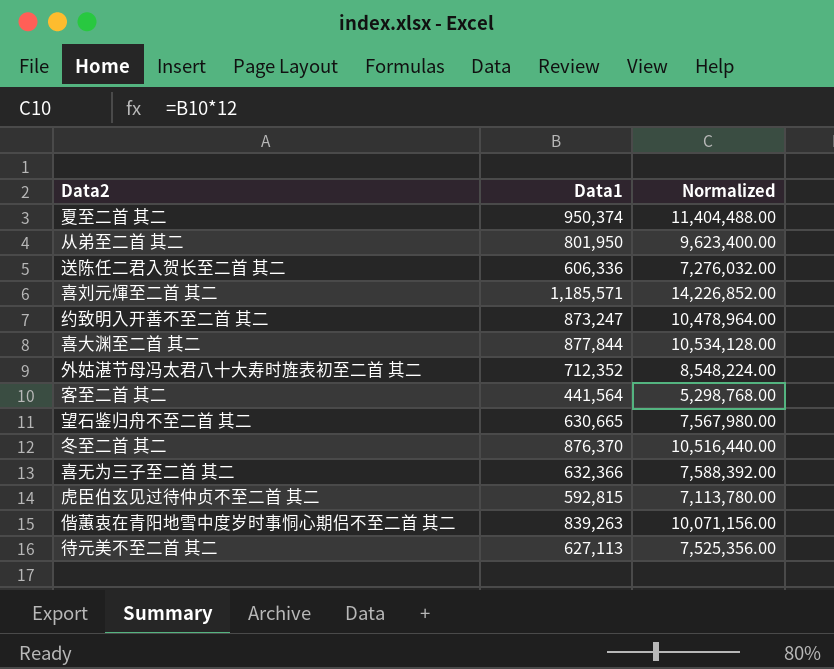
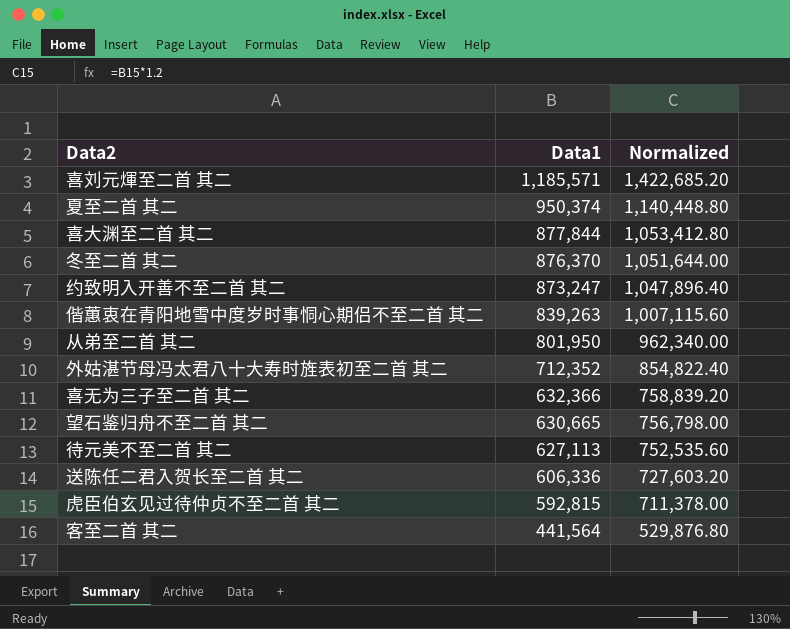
row order: none -> Data1 descending
column Normalized | formula: [Data1] * 12 -> [Data1] * 1.2

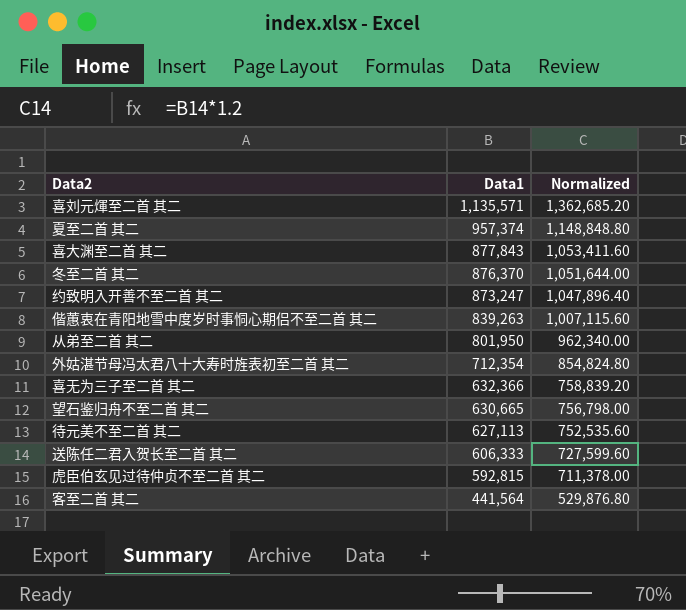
喜刘元煇至二首 其二 | Data1: 1,185,571 -> 1,135,571
喜刘元煇至二首 其二 | Normalized: 1,422,685.20 -> 1,362,685.20
夏至二首 其二 | Data1: 950,374 -> 957,374
夏至二首 其二 | Normalized: 1,140,448.80 -> 1,148,848.80
喜大渊至二首 其二 | Data1: 877,844 -> 877,843
喜大渊至二首 其二 | Normalized: 1,053,412.80 -> 1,053,411.60
外姑湛节母冯太君八十大寿时旌表初至二首 其二 | Data1: 712,352 -> 712,354
外姑湛节母冯太君八十大寿时旌表初至二首 其二 | Normalized: 854,822.40 -> 854,824.80
送陈任二君入贺长至二首 其二 | Data1: 606,336 -> 606,333
送陈任二君入贺长至二首 其二 | Normalized: 727,603.20 -> 727,599.60

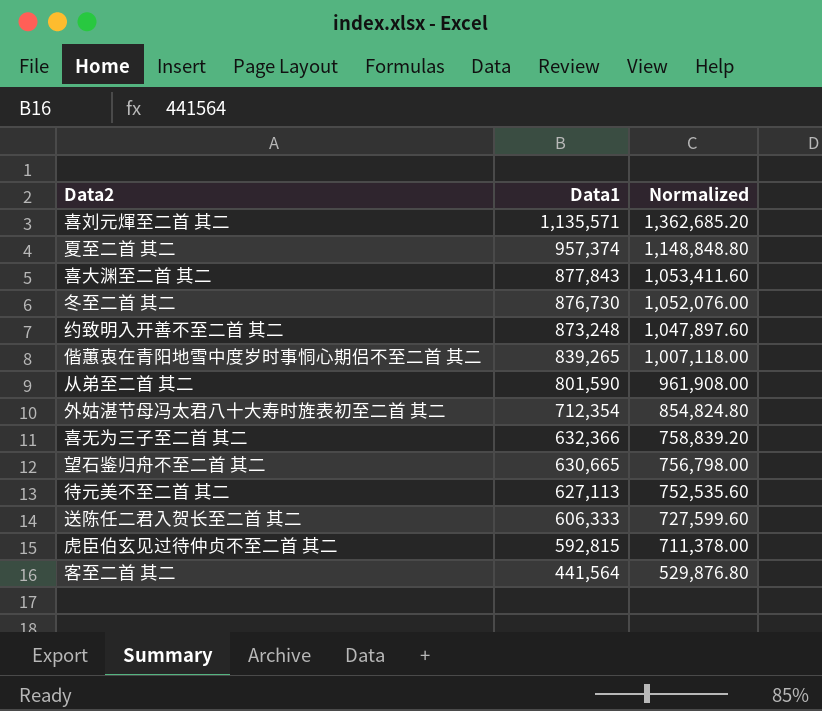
冬至二首 其二 | Data1: 876,370 -> 876,730
冬至二首 其二 | Normalized: 1,051,644.00 -> 1,052,076.00
约致明入开善不至二首 其二 | Data1: 873,247 -> 873,248
约致明入开善不至二首 其二 | Normalized: 1,047,896.40 -> 1,047,897.60
偕蕙衷在青阳地雪中度岁时事恫心期侣不至二首 其二 | Data1: 839,263 -> 839,265
偕蕙衷在青阳地雪中度岁时事恫心期侣不至二首 其二 | Normalized: 1,007,115.60 -> 1,007,118.00
从弟至二首 其二 | Data1: 801,950 -> 801,590
从弟至二首 其二 | Normalized: 962,340.00 -> 961,908.00

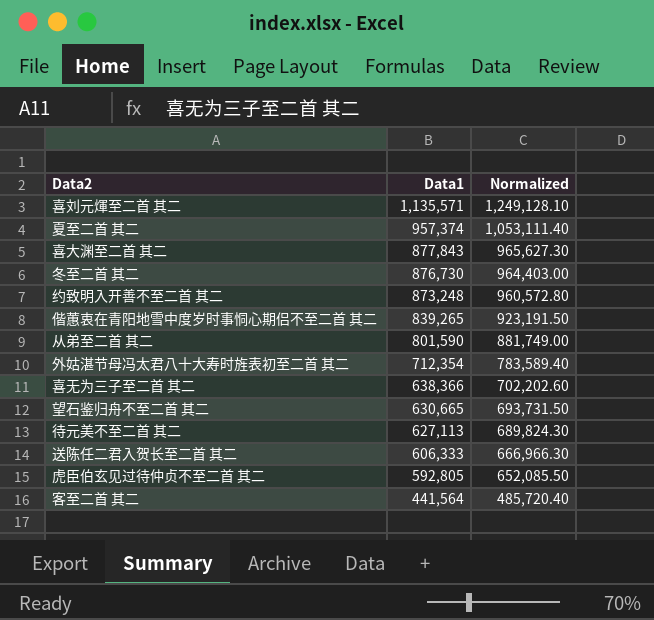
column Normalized | formula: [Data1] * 1.2 -> [Data1] * 1.1
喜无为三子至二首 其二 | Data1: 632,366 -> 638,366
虎臣伯玄见过待仲贞不至二首 其二 | Data1: 592,815 -> 592,805

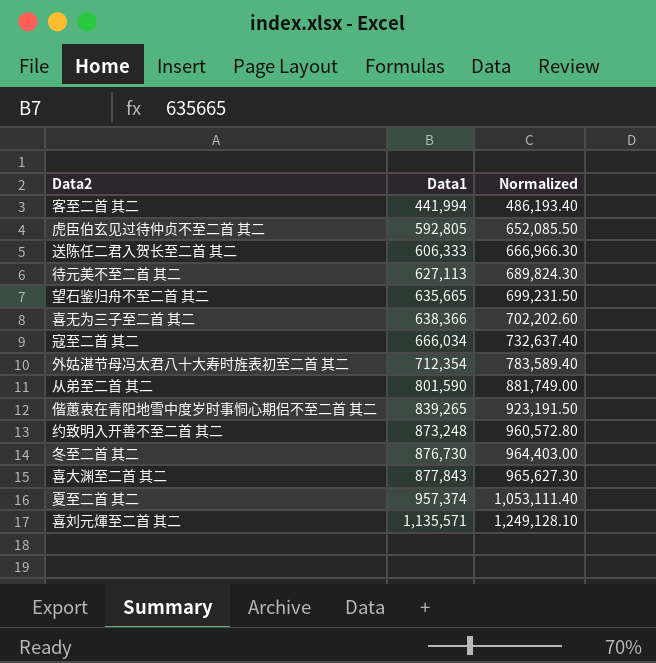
row order: Data1 descending -> Data1 ascending
客至二首 其二 | Data1: 441,564 -> 441,994
客至二首 其二 | Normalized: 485,720.40 -> 486,193.40
望石鉴归舟不至二首 其二 | Data1: 630,665 -> 635,665
望石鉴归舟不至二首 其二 | Normalized: 693,731.50 -> 699,231.50
row 寇至二首 其二: none -> 666,034 | 732,637.40

